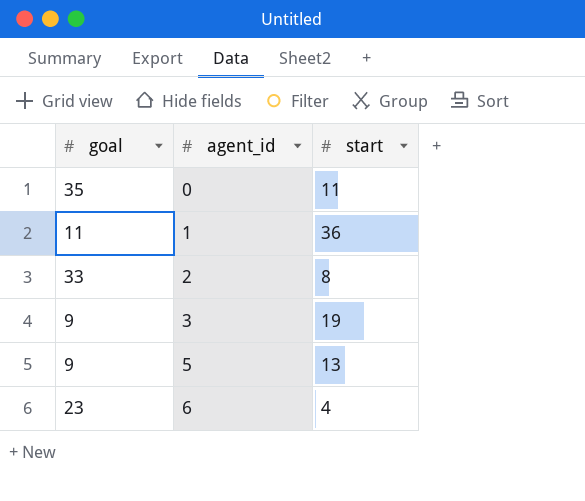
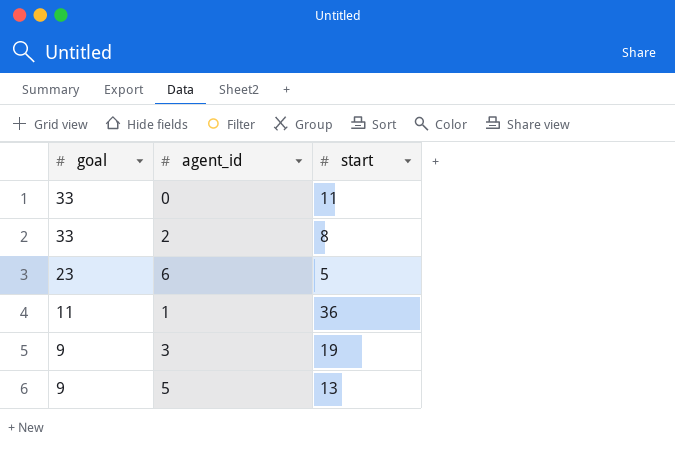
row order: agent_id ascending -> goal descending
0 | goal: 35 -> 33
6 | start: 4 -> 5

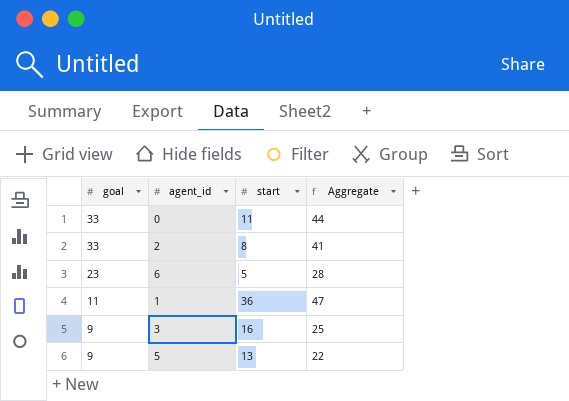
column Aggregate | formula: none -> [goal] + [start]
3 | start: 19 -> 16

